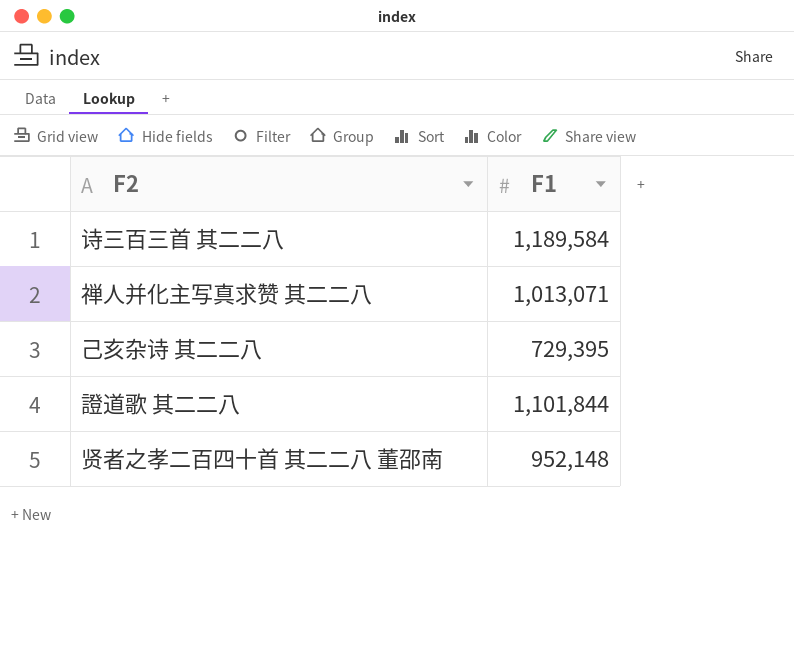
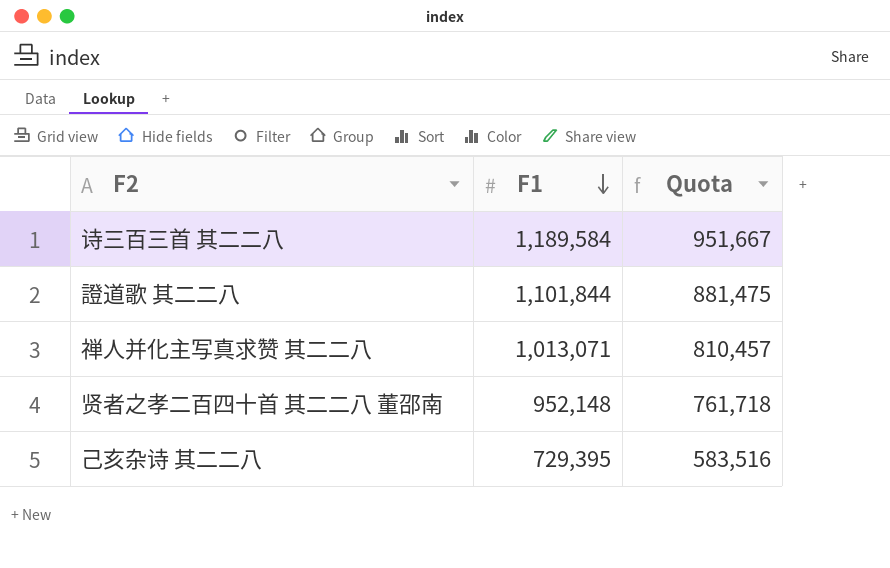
row order: none -> F1 descending
column Quota | formula: none -> [F1] * 0.8

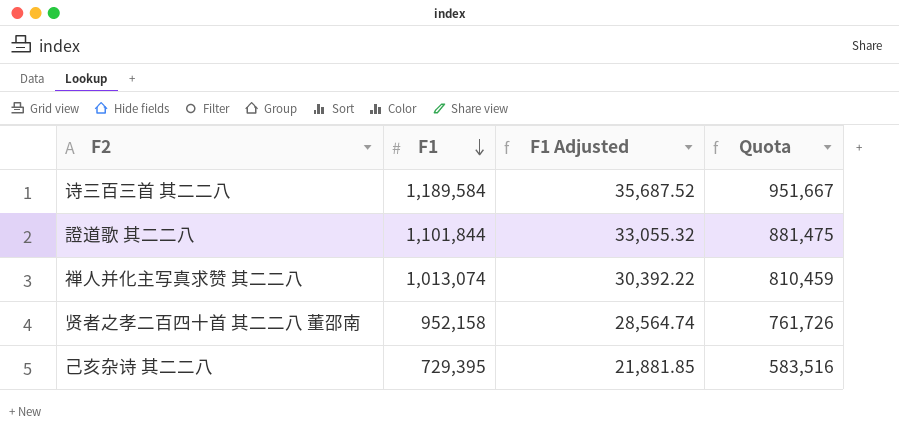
column F1 Adjusted | formula: none -> [F1] * 0.03
禅人并化主写真求赞 其二二八 | F1: 1,013,071 -> 1,013,074
禅人并化主写真求赞 其二二八 | Quota: 810,457 -> 810,459
贤者之孝二百四十首 其二二八 董邵南 | F1: 952,148 -> 952,158
贤者之孝二百四十首 其二二八 董邵南 | Quota: 761,718 -> 761,726

